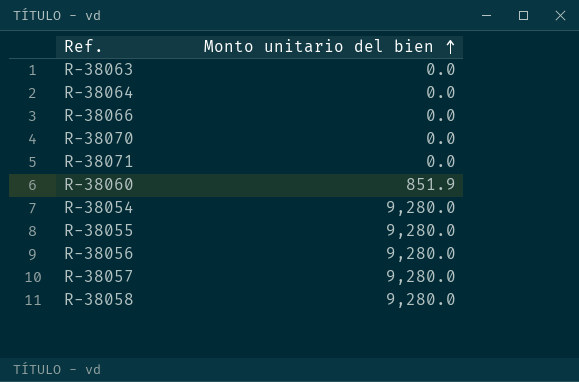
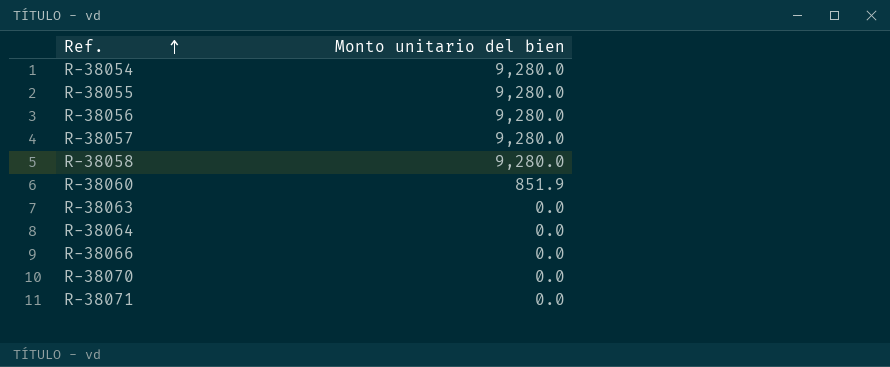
row order: Monto unitario del bien ascending -> Ref. ascending

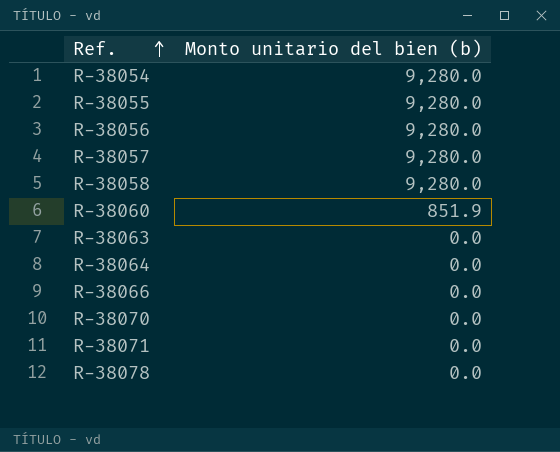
column name: Monto unitario del bien -> Monto unitario del bien (b)
row R-38078: none -> 0.0

